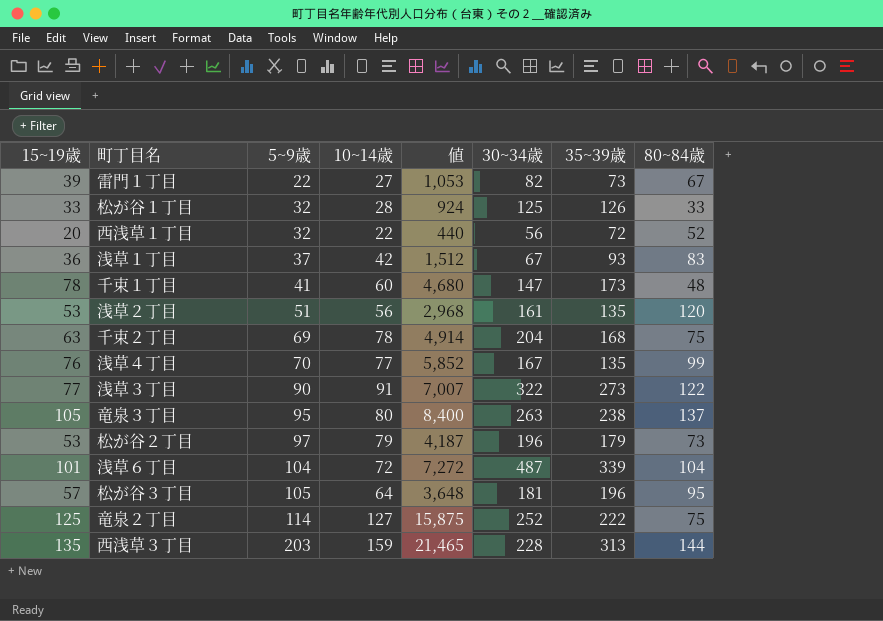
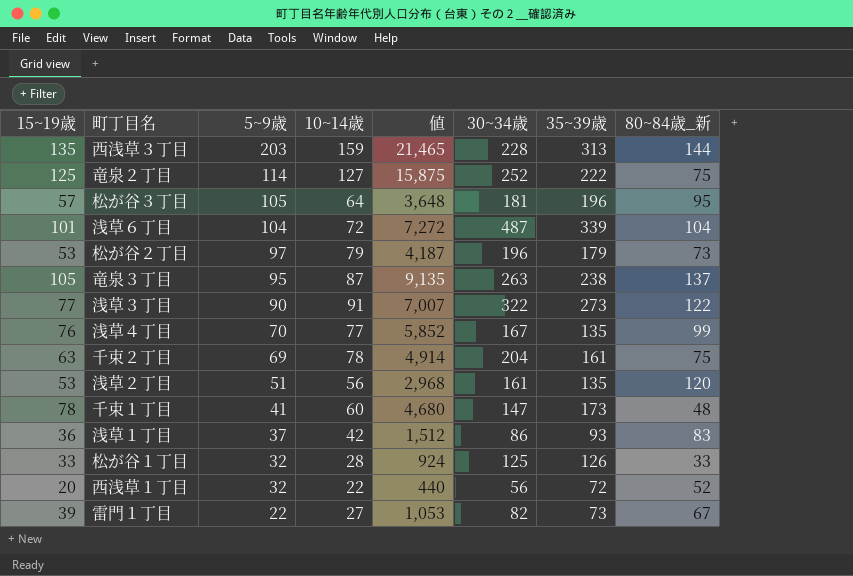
row order: 5~9歳 ascending -> 5~9歳 descending
column name: 80~84歳 -> 80~84歳_新
竜泉３丁目 | 10~14歳: 80 -> 87
竜泉３丁目 | 値: 8,400 -> 9,135
千束２丁目 | 35~39歳: 168 -> 161
浅草１丁目 | 30~34歳: 67 -> 86

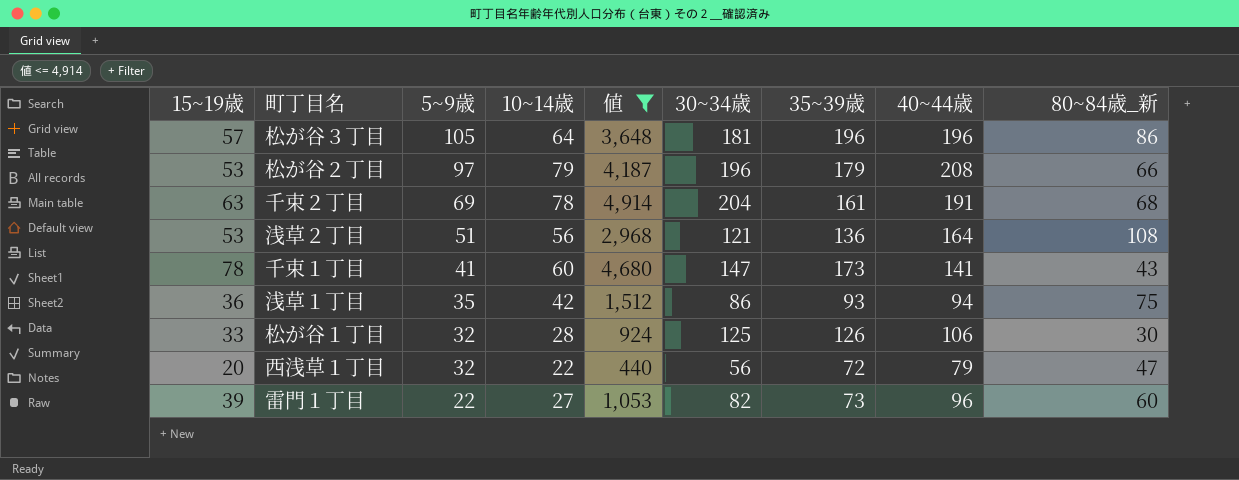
filter: none -> 値 <= 4,914
column 40~44歳 | position: none -> 8
松が谷３丁目 | 80~84歳_新: 95 -> 86
松が谷２丁目 | 80~84歳_新: 73 -> 66
千束２丁目 | 80~84歳_新: 75 -> 68
浅草２丁目 | 30~34歳: 161 -> 121
浅草２丁目 | 35~39歳: 135 -> 136
浅草２丁目 | 80~84歳_新: 120 -> 108
千束１丁目 | 80~84歳_新: 48 -> 43
浅草１丁目 | 5~9歳: 37 -> 35
浅草１丁目 | 80~84歳_新: 83 -> 75
松が谷１丁目 | 80~84歳_新: 33 -> 30
西浅草１丁目 | 80~84歳_新: 52 -> 47
雷門１丁目 | 80~84歳_新: 67 -> 60

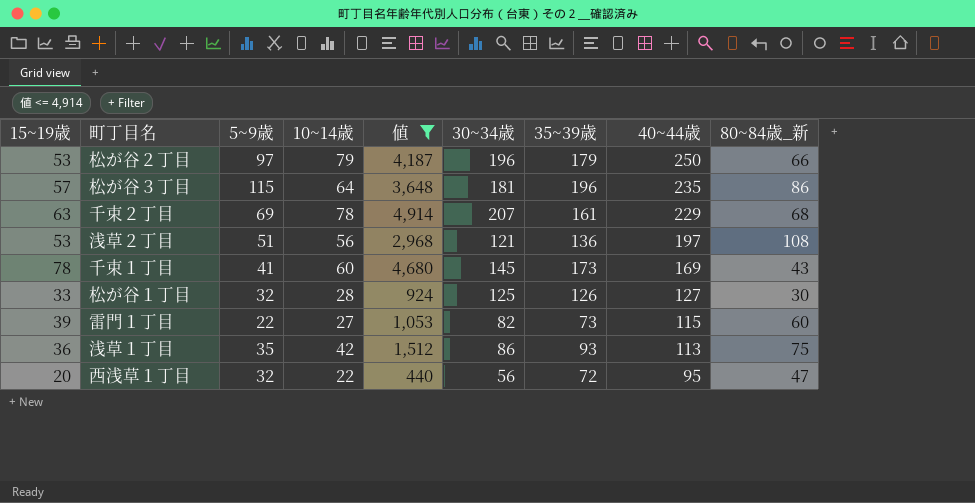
row order: 5~9歳 descending -> 40~44歳 descending
松が谷２丁目 | 40~44歳: 208 -> 250
松が谷３丁目 | 5~9歳: 105 -> 115
松が谷３丁目 | 40~44歳: 196 -> 235
千束２丁目 | 30~34歳: 204 -> 207
千束２丁目 | 40~44歳: 191 -> 229
浅草２丁目 | 40~44歳: 164 -> 197
千束１丁目 | 30~34歳: 147 -> 145
千束１丁目 | 40~44歳: 141 -> 169
松が谷１丁目 | 40~44歳: 106 -> 127
雷門１丁目 | 40~44歳: 96 -> 115
浅草１丁目 | 40~44歳: 94 -> 113
西浅草１丁目 | 40~44歳: 79 -> 95

